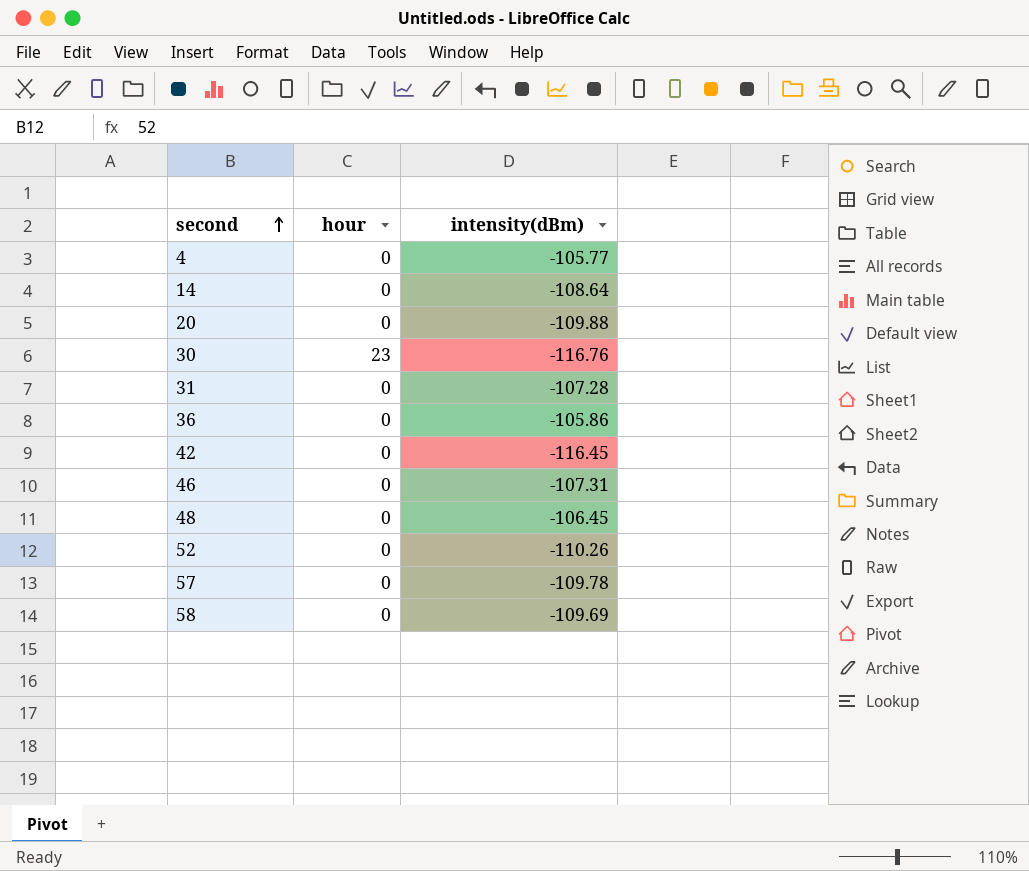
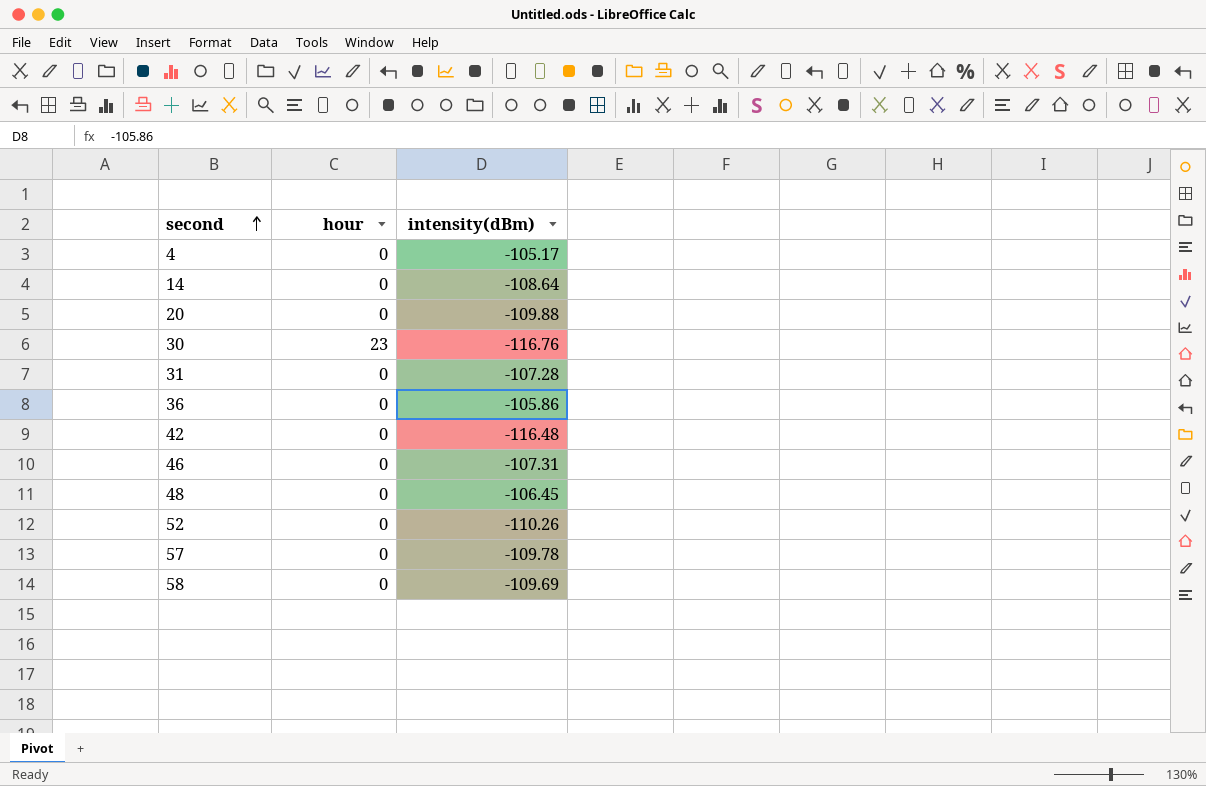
4 | intensity(dBm): -105.77 -> -105.17
42 | intensity(dBm): -116.45 -> -116.48

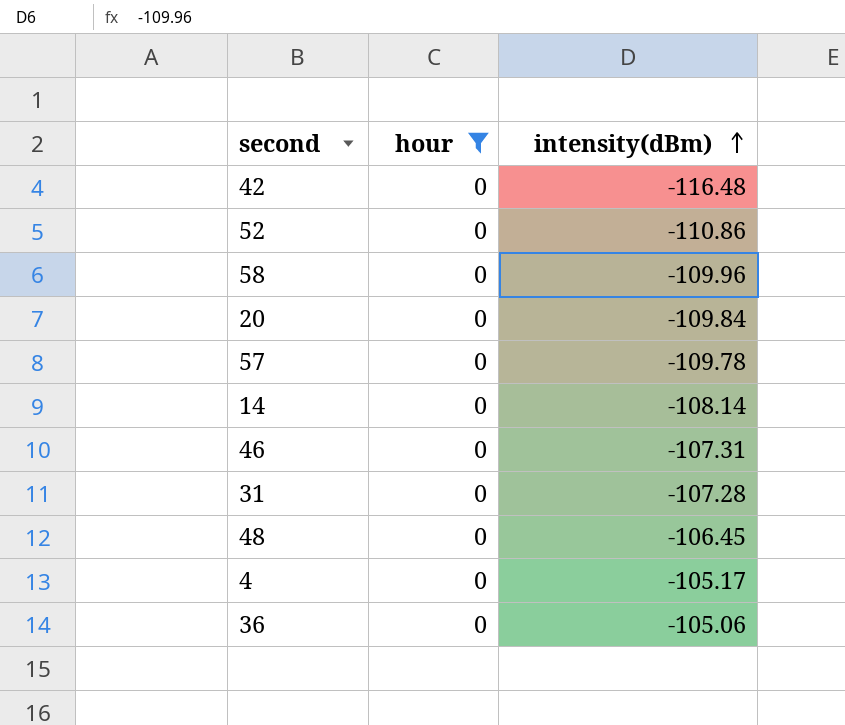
filter: none -> hour = 0
row order: second ascending -> intensity(dBm) ascending
52 | intensity(dBm): -110.26 -> -110.86
58 | intensity(dBm): -109.69 -> -109.96
20 | intensity(dBm): -109.88 -> -109.84
14 | intensity(dBm): -108.64 -> -108.14
36 | intensity(dBm): -105.86 -> -105.06

